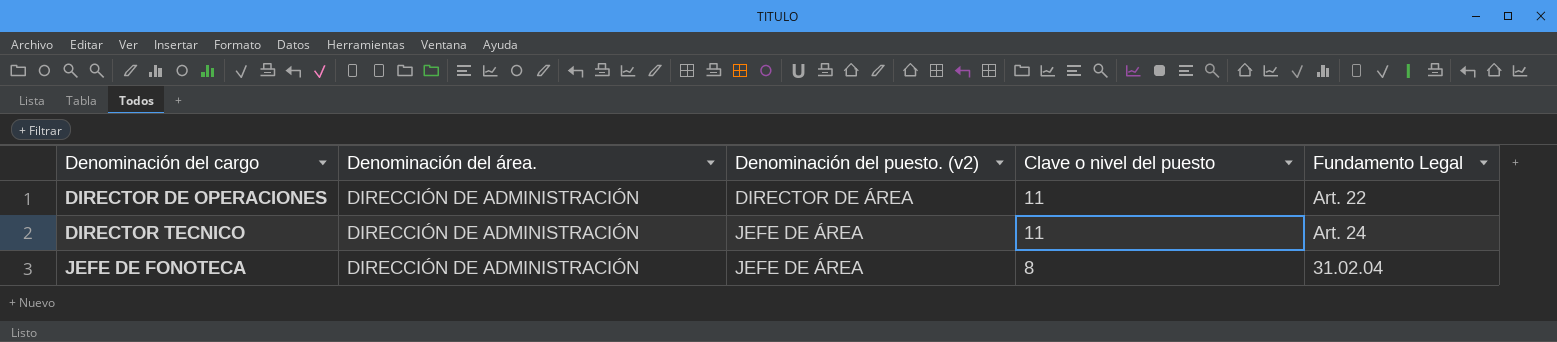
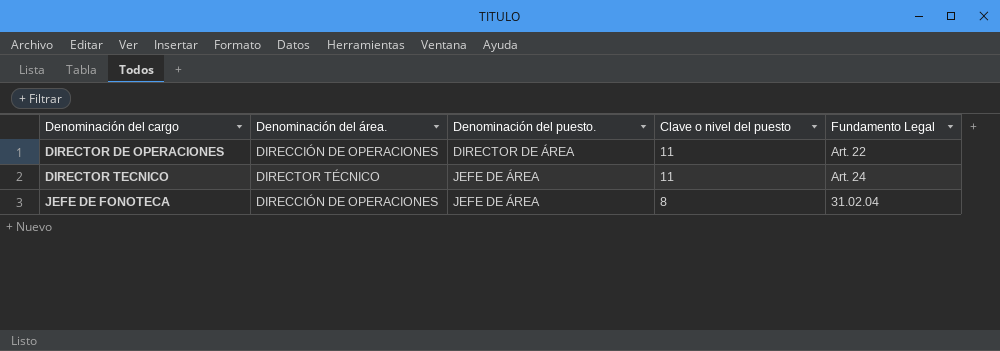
column name: Denominación del puesto. (v2) -> Denominación del puesto.
DIRECTOR DE OPERACIONES | Denominación del área.: DIRECCIÓN DE ADMINISTRACIÓN -> DIRECCIÓN DE OPERACIONES
DIRECTOR TECNICO | Denominación del área.: DIRECCIÓN DE ADMINISTRACIÓN -> DIRECTOR TÉCNICO
JEFE DE FONOTECA | Denominación del área.: DIRECCIÓN DE ADMINISTRACIÓN -> DIRECCIÓN DE OPERACIONES

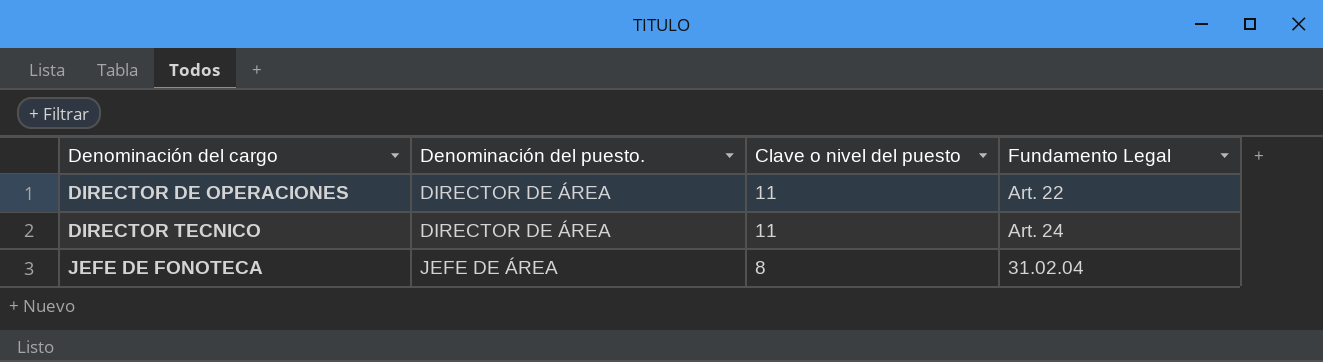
column Denominación del área. | position: 2 -> none
DIRECTOR TECNICO | Denominación del puesto.: JEFE DE ÁREA -> DIRECTOR DE ÁREA

